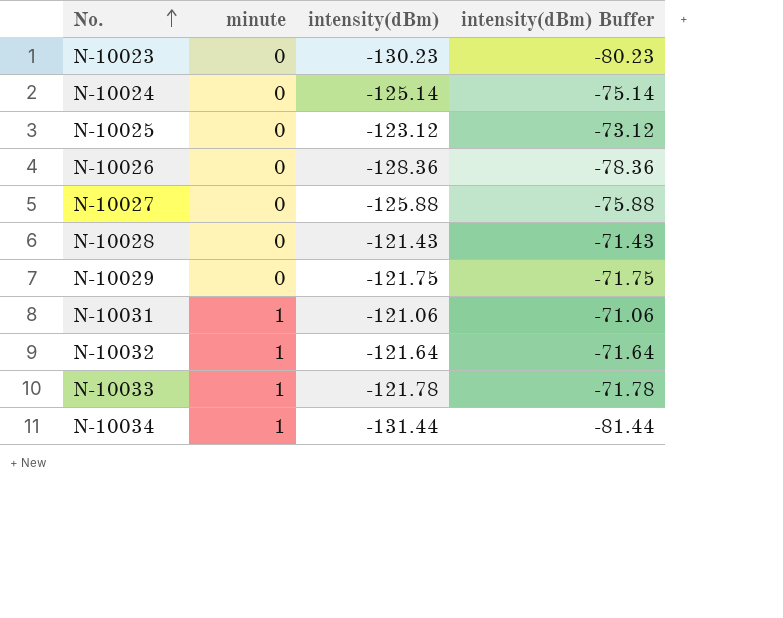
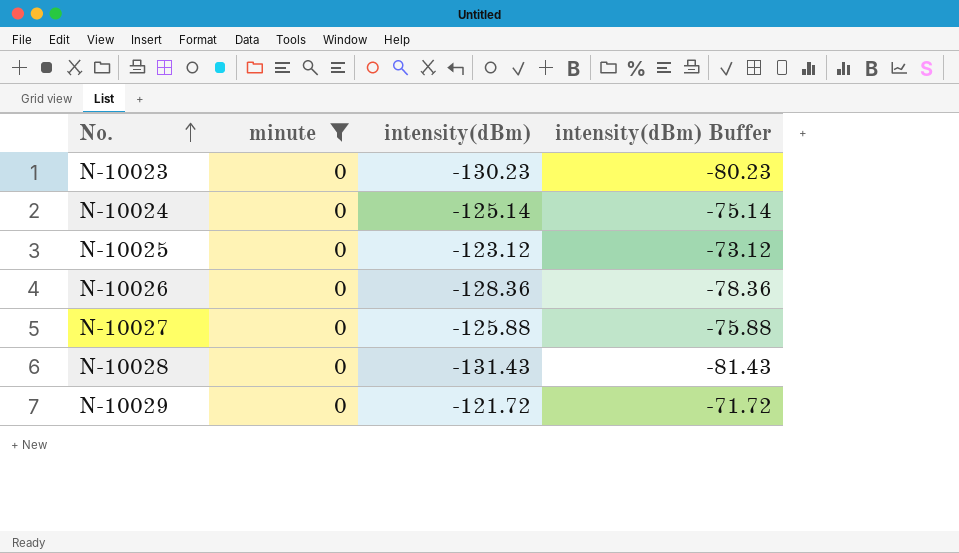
filter: none -> minute = 0
N-10028 | intensity(dBm): -121.43 -> -131.43
N-10028 | intensity(dBm) Buffer: -71.43 -> -81.43
N-10029 | intensity(dBm): -121.75 -> -121.72
N-10029 | intensity(dBm) Buffer: -71.75 -> -71.72

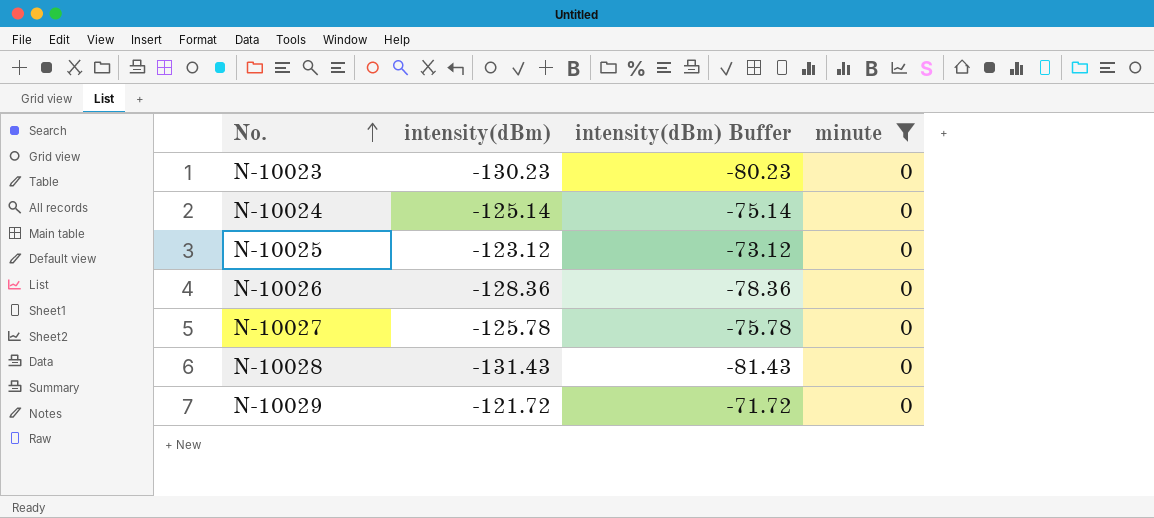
column minute | position: 2 -> 4
N-10027 | intensity(dBm): -125.88 -> -125.78
N-10027 | intensity(dBm) Buffer: -75.88 -> -75.78

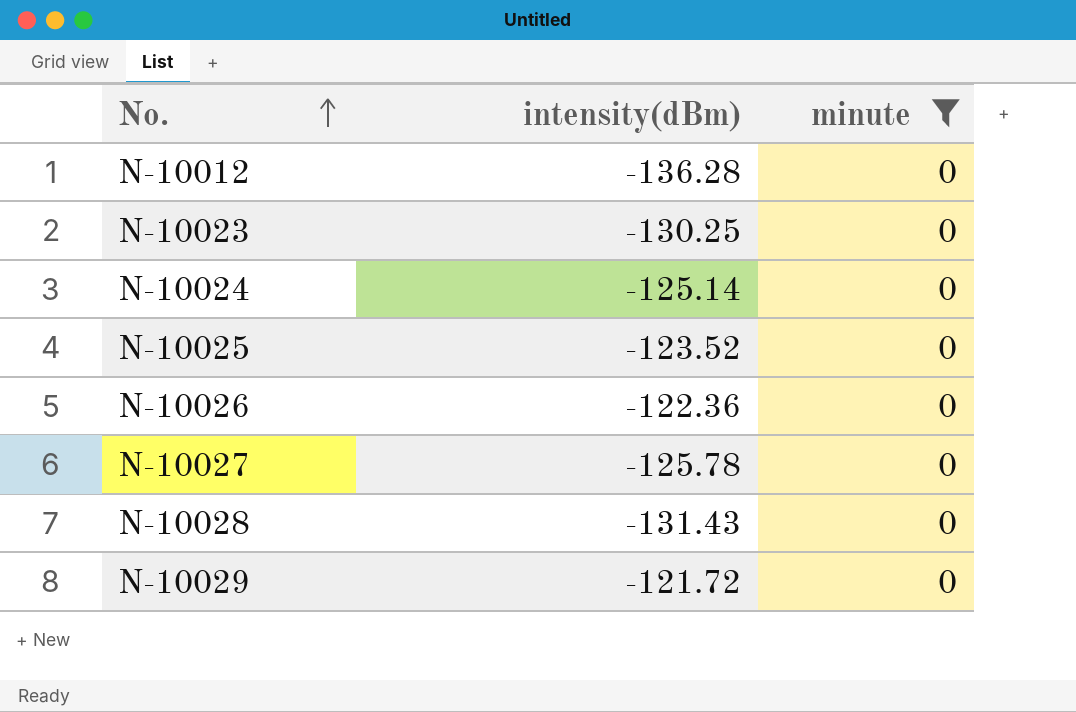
column intensity(dBm) Buffer | formula: [intensity(dBm)] + 50 -> none
row N-10012: none -> -136.28 | 0
N-10023 | intensity(dBm): -130.23 -> -130.25
N-10025 | intensity(dBm): -123.12 -> -123.52
N-10026 | intensity(dBm): -128.36 -> -122.36

